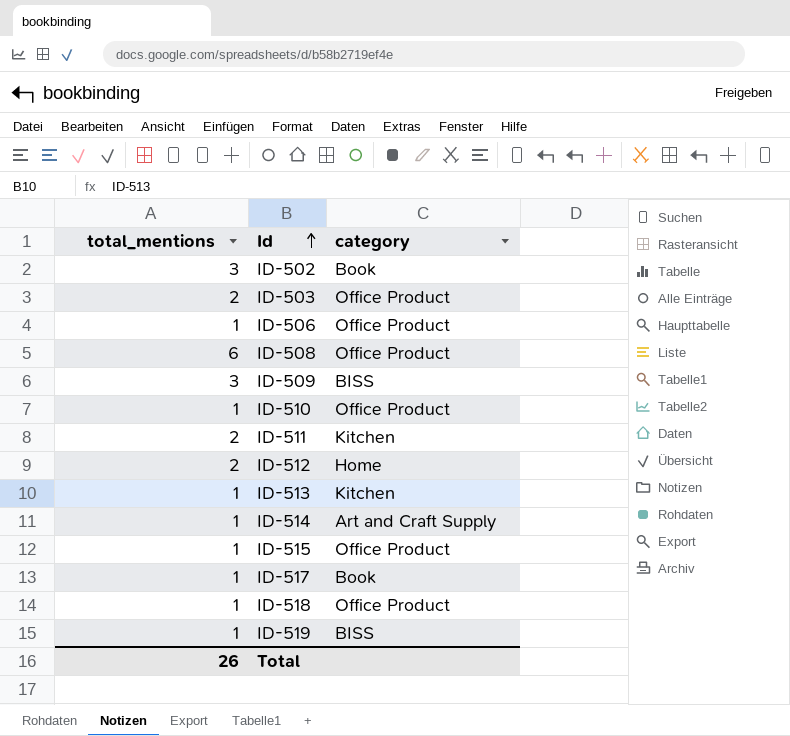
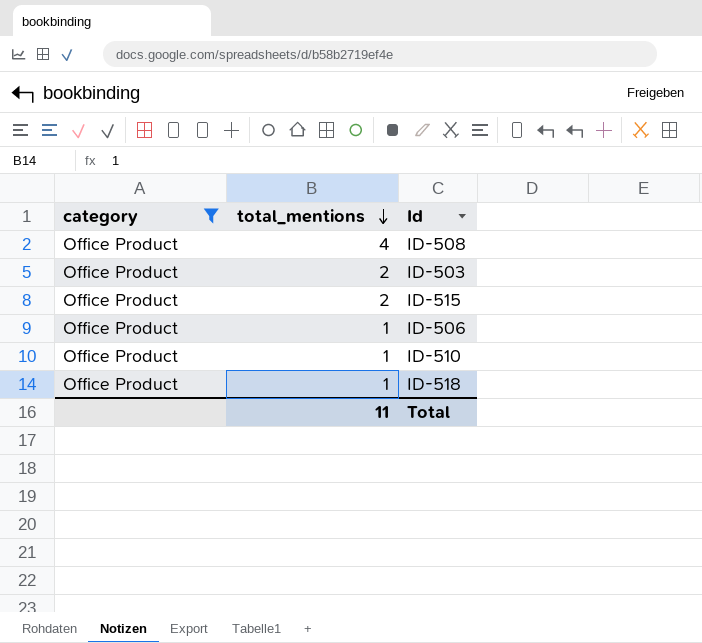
filter: none -> category = Office Product
row order: Id ascending -> total_mentions descending
column category | position: 3 -> 1
ID-508 | total_mentions: 6 -> 4
ID-515 | total_mentions: 1 -> 2
Total | total_mentions: 26 -> 11

